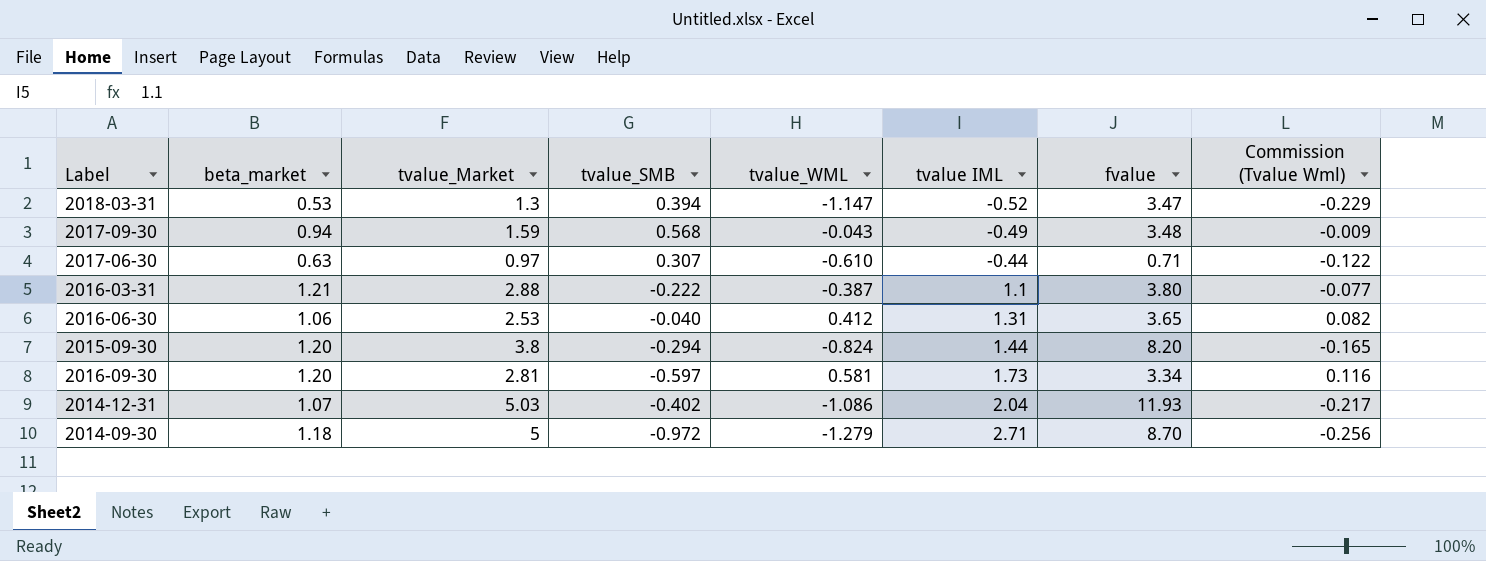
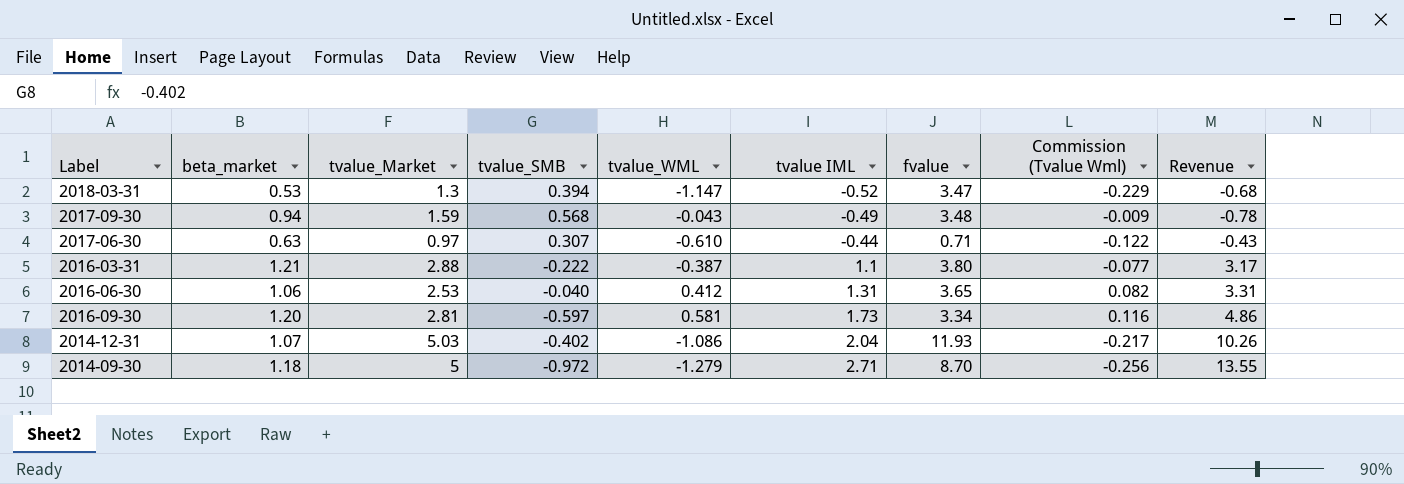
column Revenue | formula: none -> [tvalue_Market] * [tvalue IML]
row 2015-09-30: 1.20 | 3.8 | -0.294 | -0.824 | 1.44 | 8.20 | -0.165 -> none

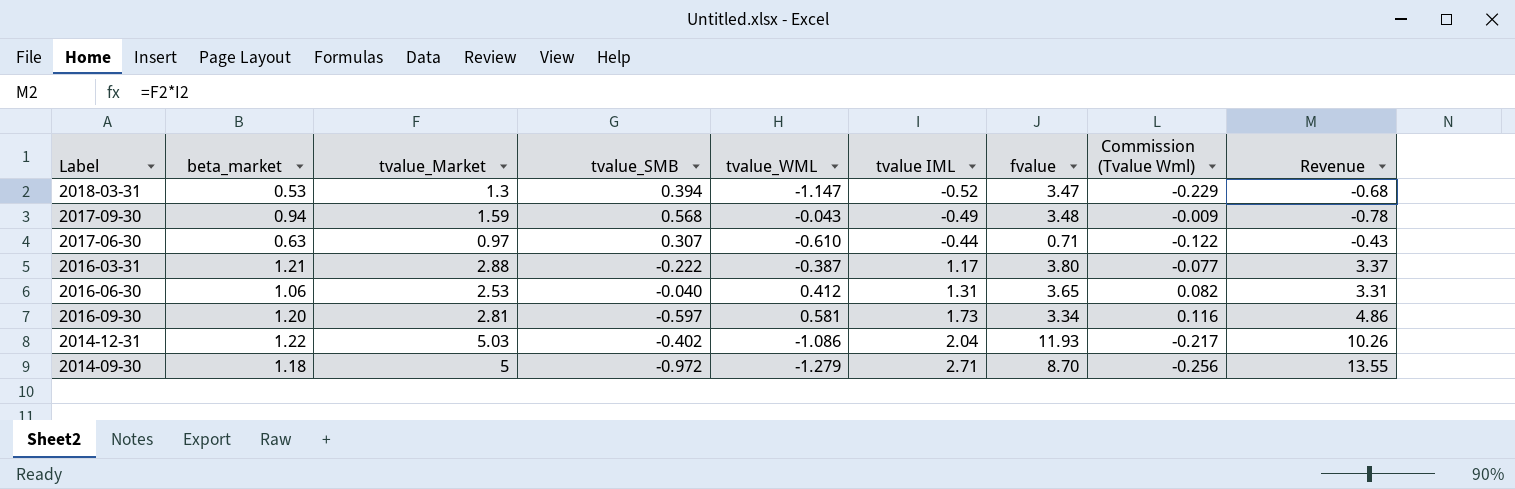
2016-03-31 | tvalue IML: 1.1 -> 1.17
2016-03-31 | Revenue: 3.17 -> 3.37
2014-12-31 | beta_market: 1.07 -> 1.22

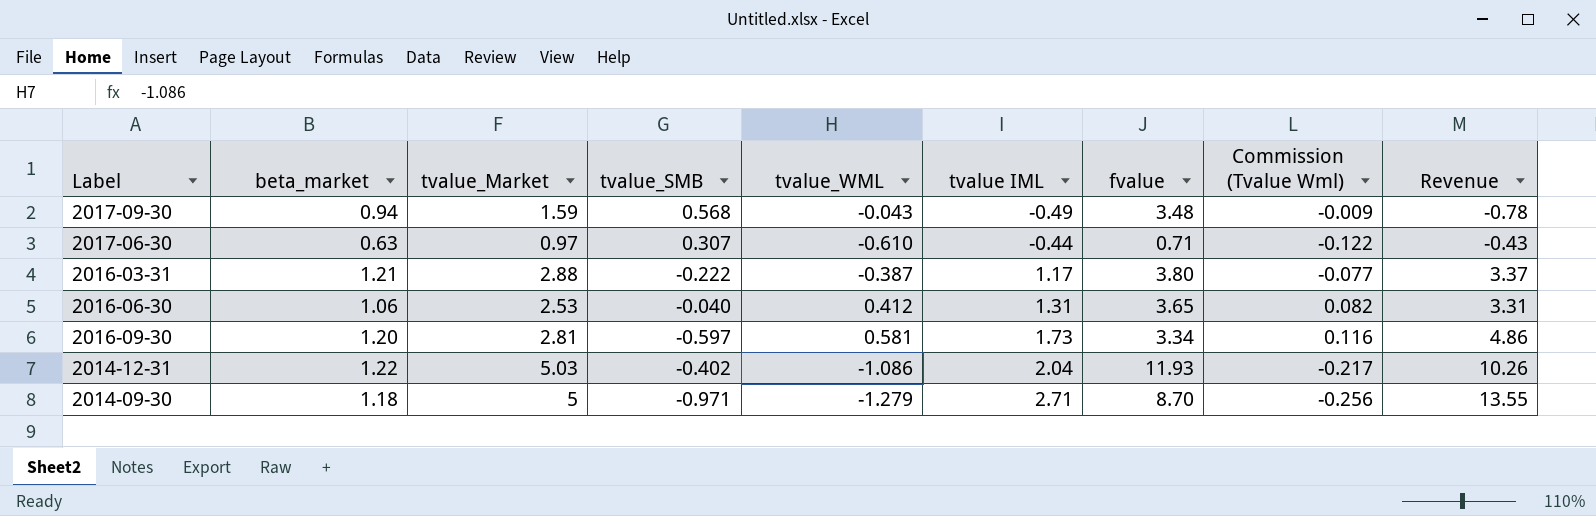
row 2018-03-31: 0.53 | 1.3 | 0.394 | -1.147 | -0.52 | 3.47 | -0.229 | -0.68 -> none
2014-09-30 | tvalue_SMB: -0.972 -> -0.971

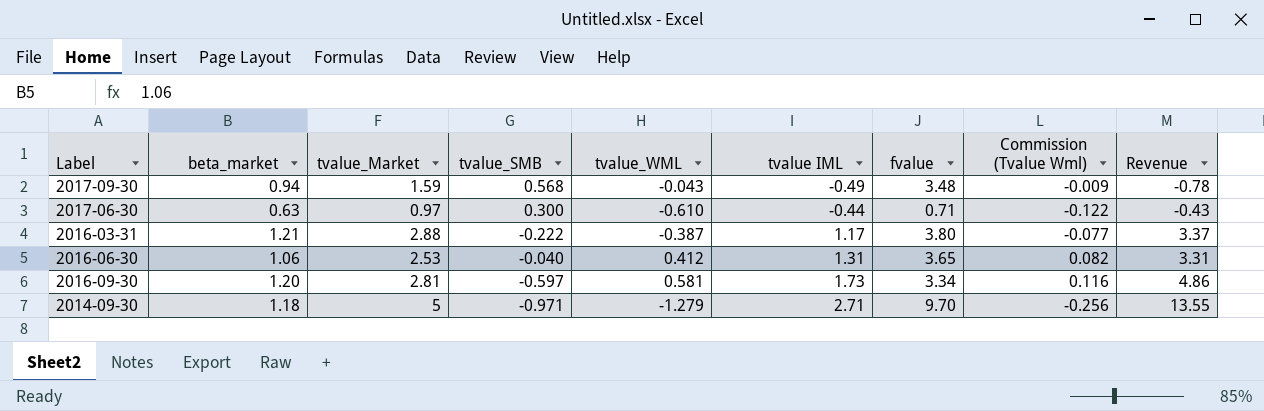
row 2014-12-31: 1.22 | 5.03 | -0.402 | -1.086 | 2.04 | 11.93 | -0.217 | 10.26 -> none
2017-06-30 | tvalue_SMB: 0.307 -> 0.300
2014-09-30 | fvalue: 8.70 -> 9.70

